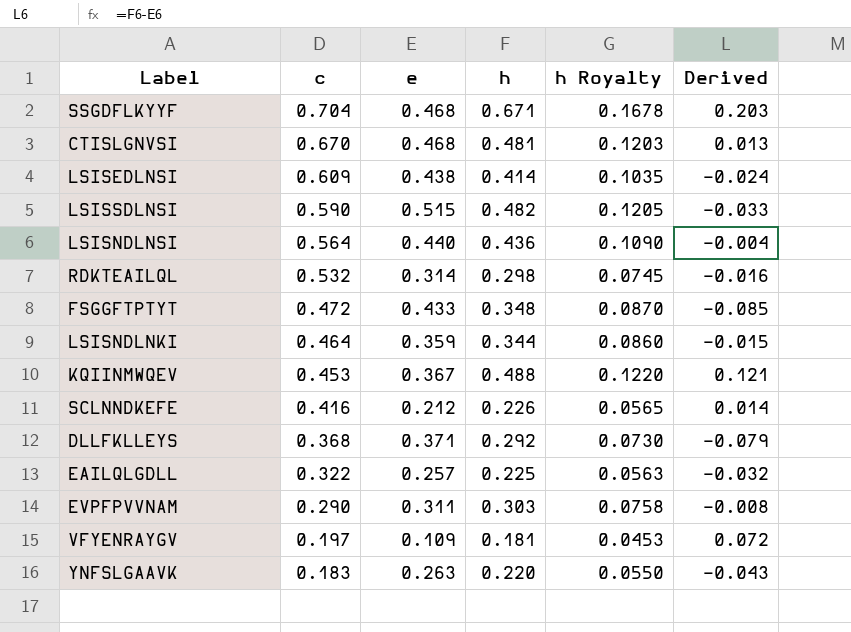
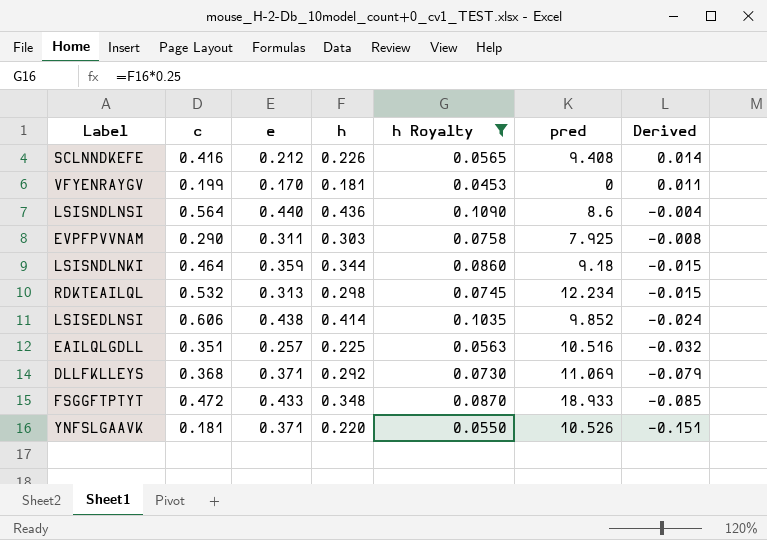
filter: none -> h Royalty <= 0.1090
row order: c descending -> Derived descending
column pred | position: none -> 6
VFYENRAYGV | c: 0.197 -> 0.199
VFYENRAYGV | e: 0.109 -> 0.170
VFYENRAYGV | Derived: 0.072 -> 0.011
RDKTEAILQL | e: 0.314 -> 0.313
RDKTEAILQL | Derived: -0.016 -> -0.015
LSISEDLNSI | c: 0.609 -> 0.606
EAILQLGDLL | c: 0.322 -> 0.351
YNFSLGAAVK | c: 0.183 -> 0.181
YNFSLGAAVK | e: 0.263 -> 0.371
YNFSLGAAVK | Derived: -0.043 -> -0.151

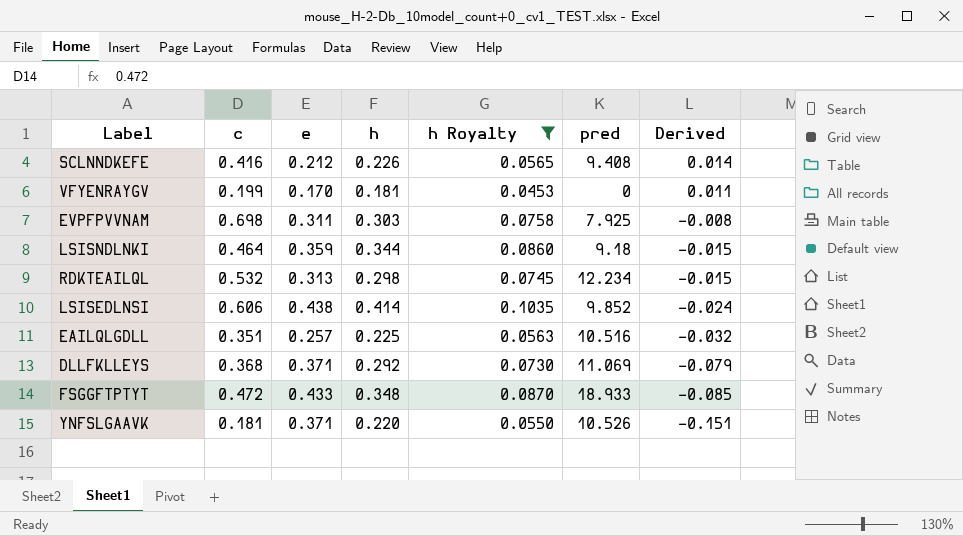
row LSISNDLNSI: 0.564 | 0.440 | 0.436 | 0.1090 | 8.6 | -0.004 -> none
EVPFPVVNAM | c: 0.290 -> 0.698

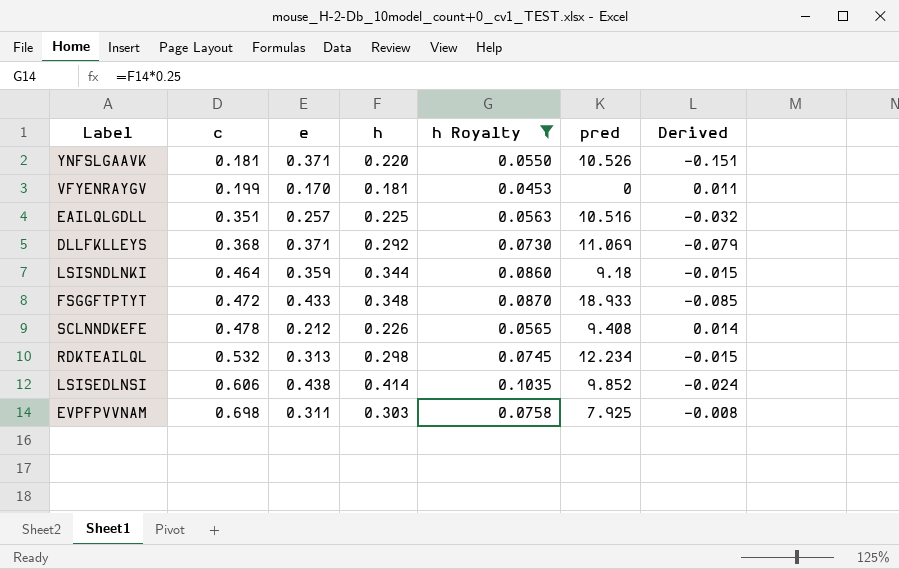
row order: Derived descending -> c ascending
SCLNNDKEFE | c: 0.416 -> 0.478

